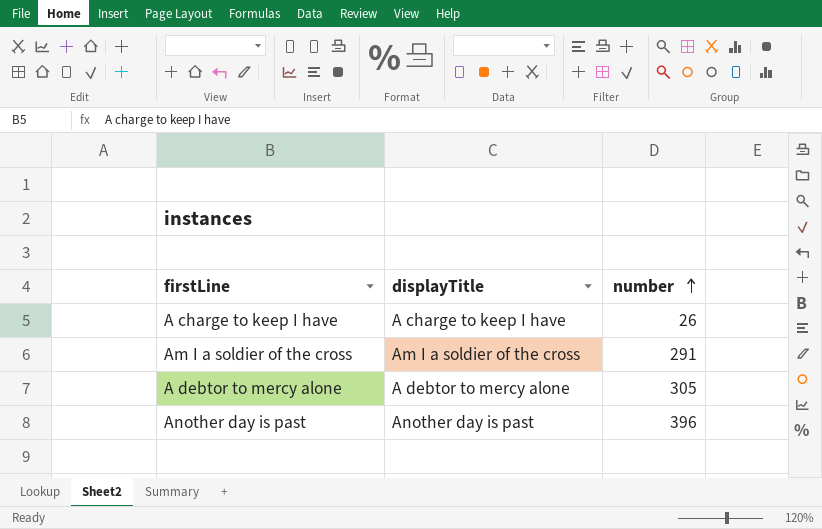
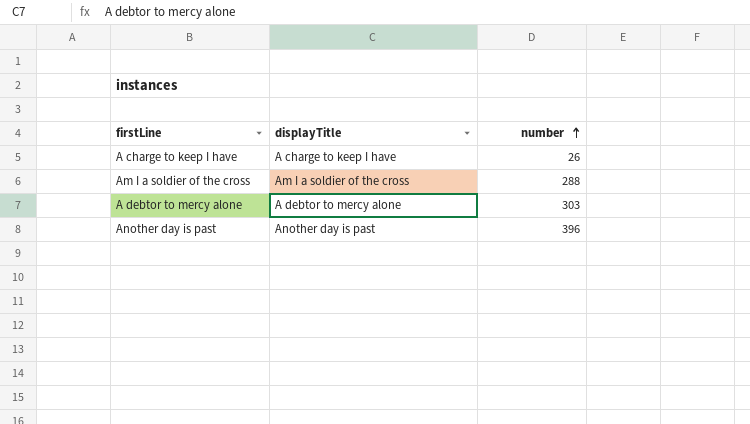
Am I a soldier of the cross | number: 291 -> 288
A debtor to mercy alone | number: 305 -> 303

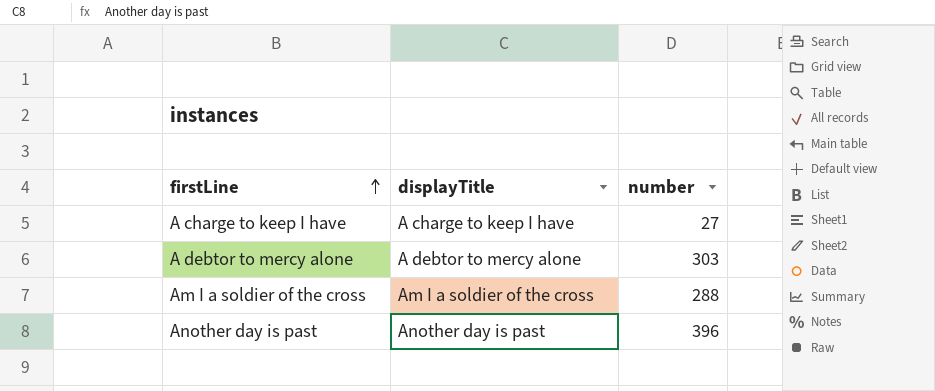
row order: number ascending -> firstLine ascending
A charge to keep I have | number: 26 -> 27

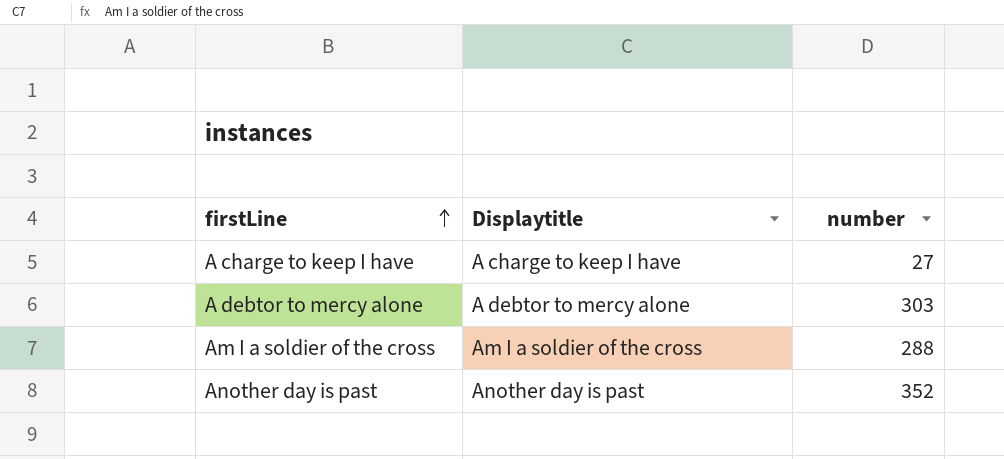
column name: displayTitle -> Displaytitle
Another day is past | number: 396 -> 352

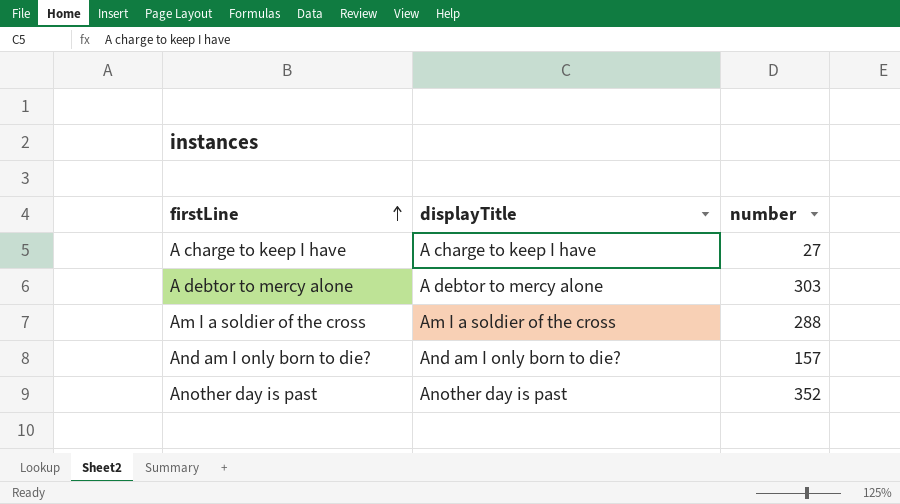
column name: Displaytitle -> displayTitle
row And am I only born to die?: none -> And am I only born to die? | 157

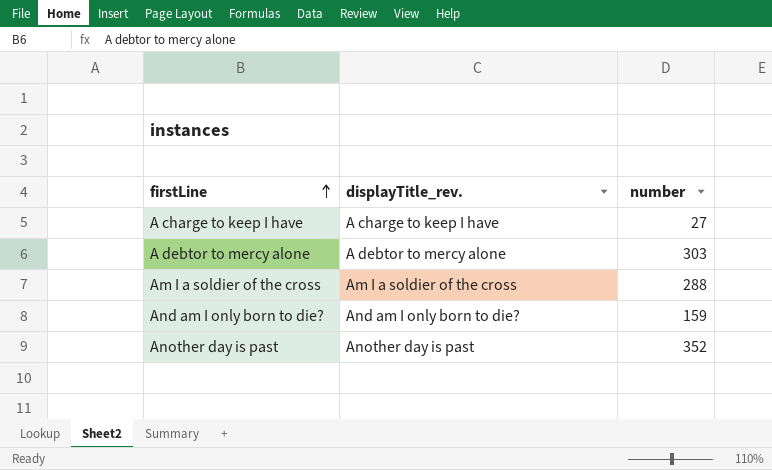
column name: displayTitle -> displayTitle_rev.
And am I only born to die? | number: 157 -> 159

